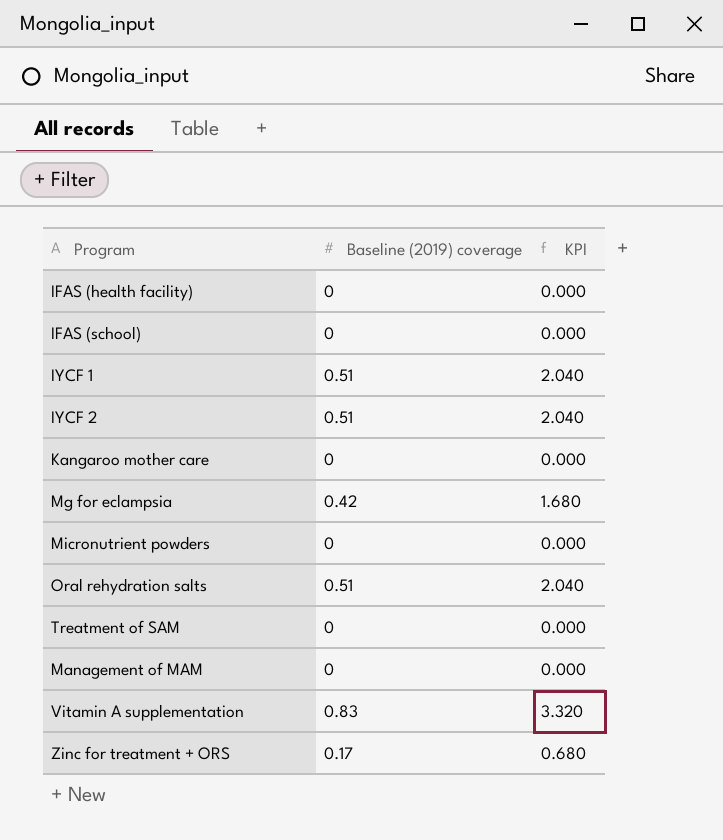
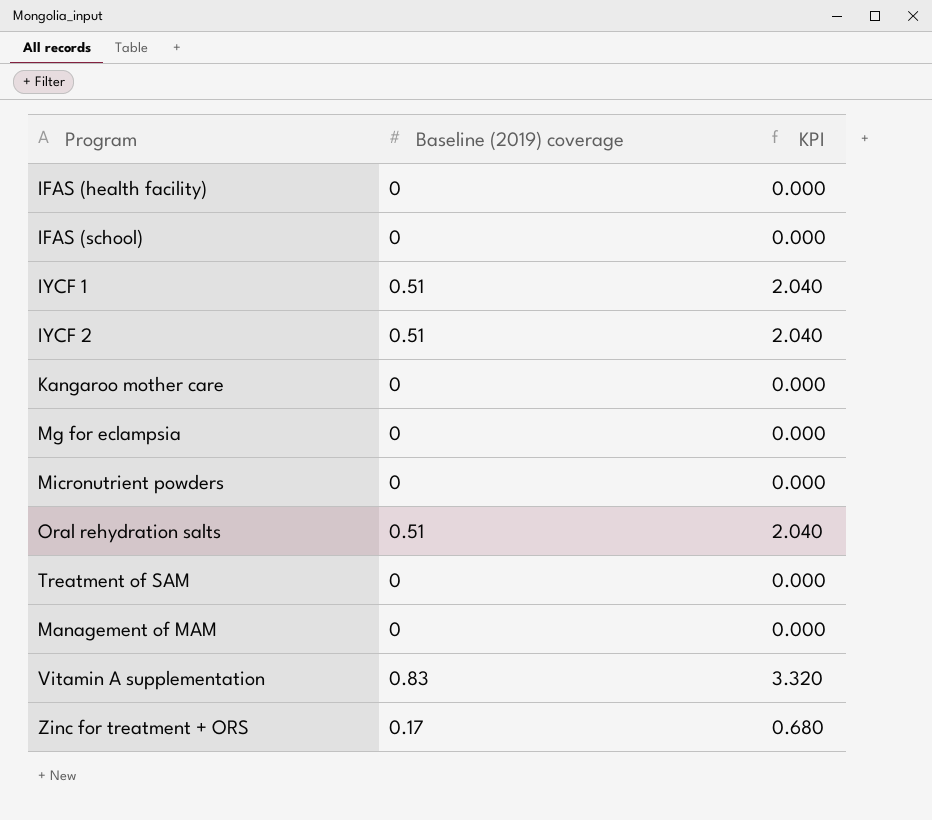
Mg for eclampsia | Baseline (2019) coverage: 0.42 -> 0
Mg for eclampsia | KPI: 1.680 -> 0.000

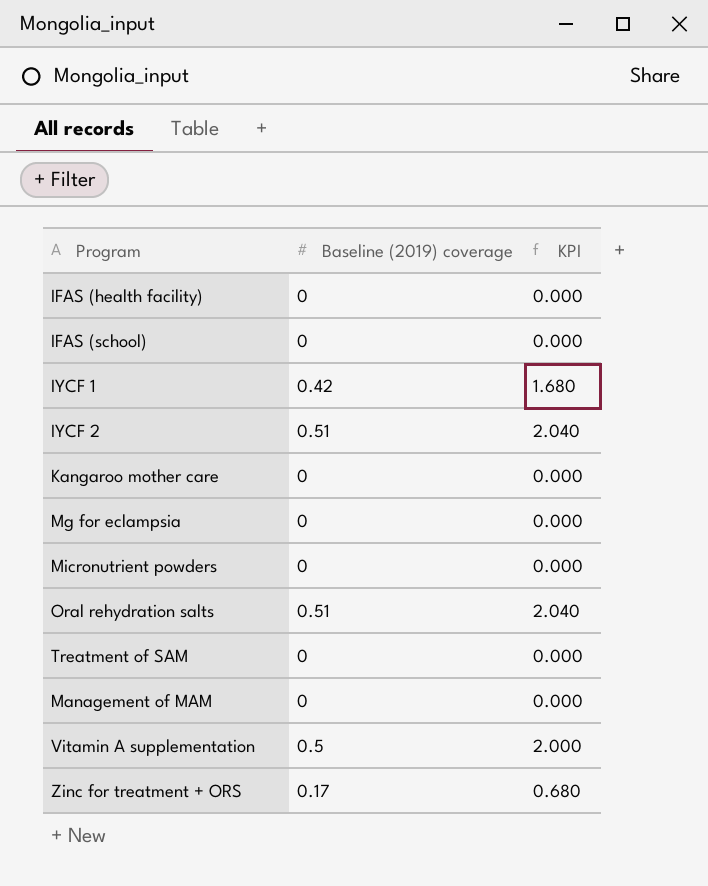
IYCF 1 | Baseline (2019) coverage: 0.51 -> 0.42
IYCF 1 | KPI: 2.040 -> 1.680
Vitamin A supplementation | Baseline (2019) coverage: 0.83 -> 0.5
Vitamin A supplementation | KPI: 3.320 -> 2.000

